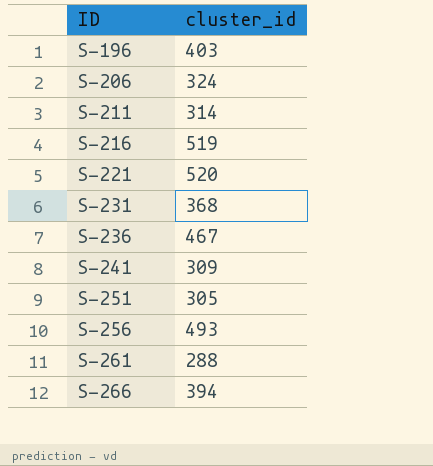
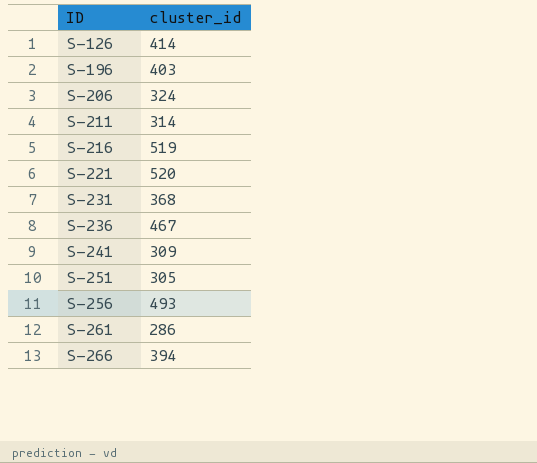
row S-126: none -> 414
S-261 | cluster_id: 288 -> 286

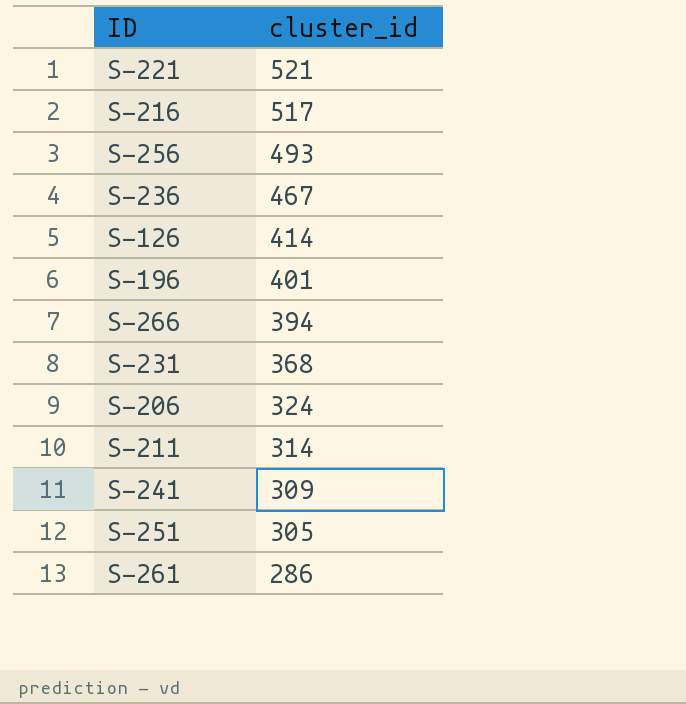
row order: ID ascending -> cluster_id descending
S-221 | cluster_id: 520 -> 521
S-216 | cluster_id: 519 -> 517
S-196 | cluster_id: 403 -> 401

